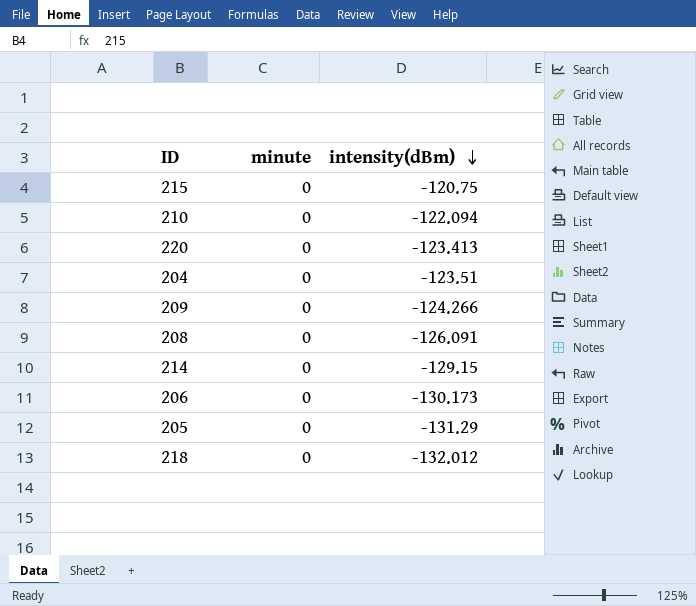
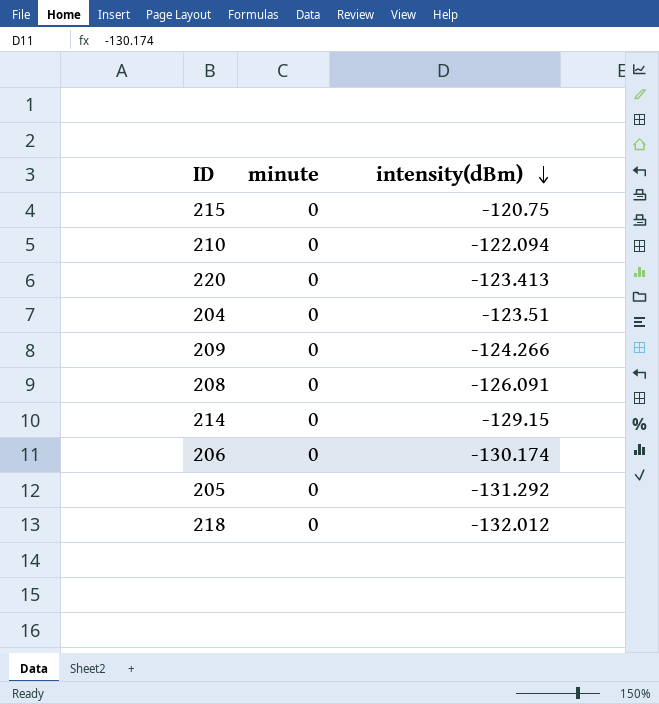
206 | intensity(dBm): -130.173 -> -130.174
205 | intensity(dBm): -131.29 -> -131.292

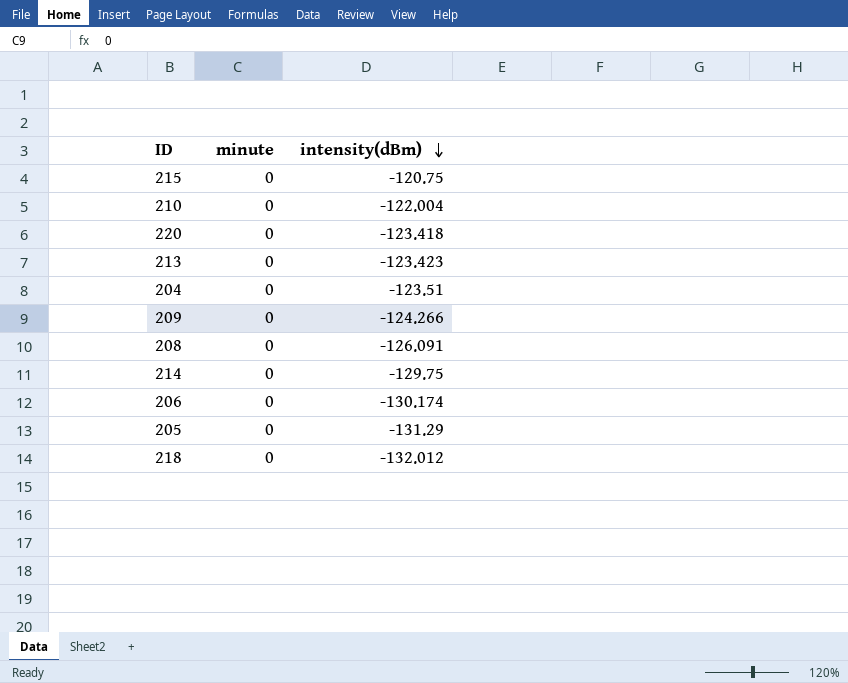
210 | intensity(dBm): -122.094 -> -122.004
220 | intensity(dBm): -123.413 -> -123.418
row 213: none -> 0 | -123.423
214 | intensity(dBm): -129.15 -> -129.75
205 | intensity(dBm): -131.292 -> -131.29

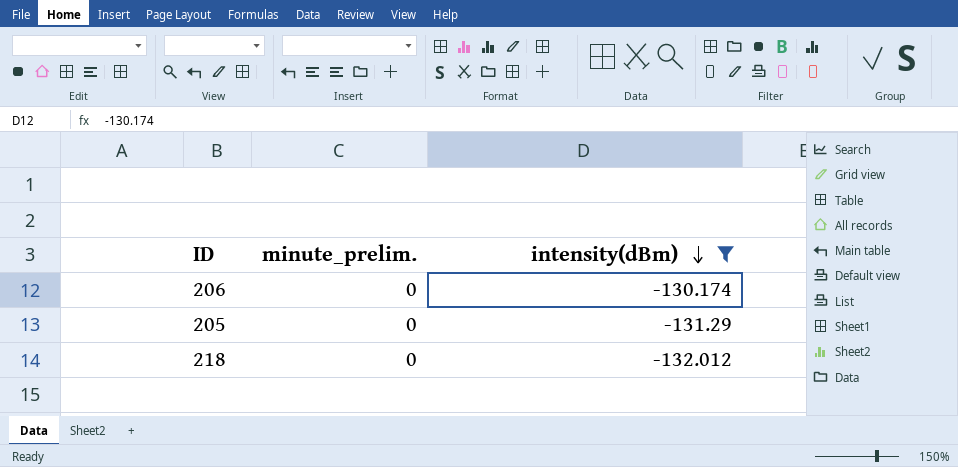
filter: none -> intensity(dBm) <= -130.174
column name: minute -> minute_prelim.

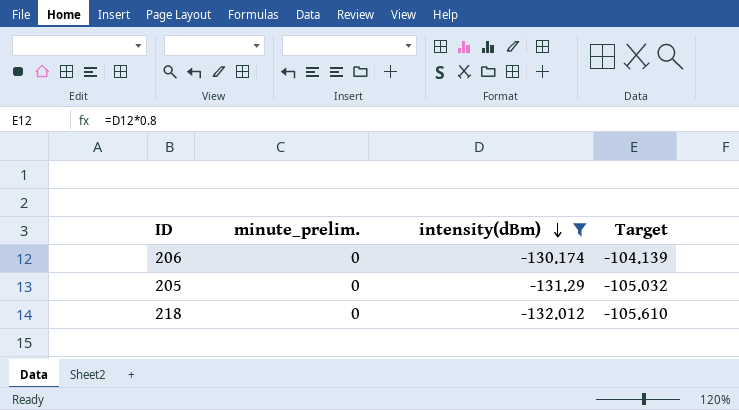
column Target | formula: none -> [intensity(dBm)] * 0.8

